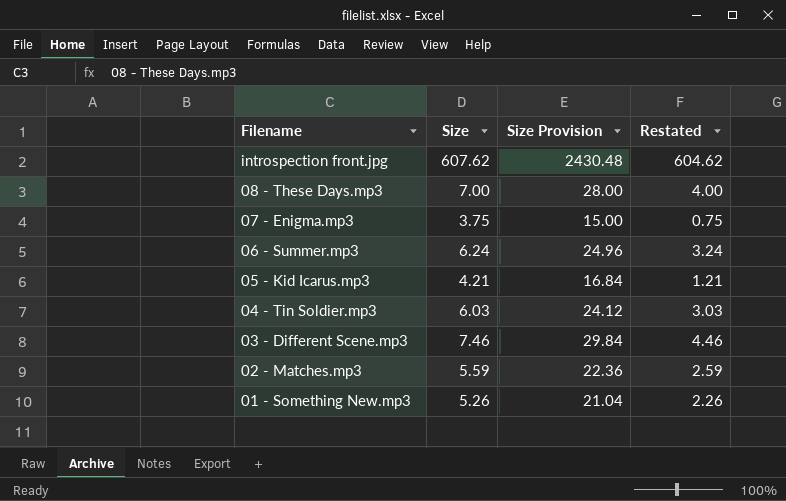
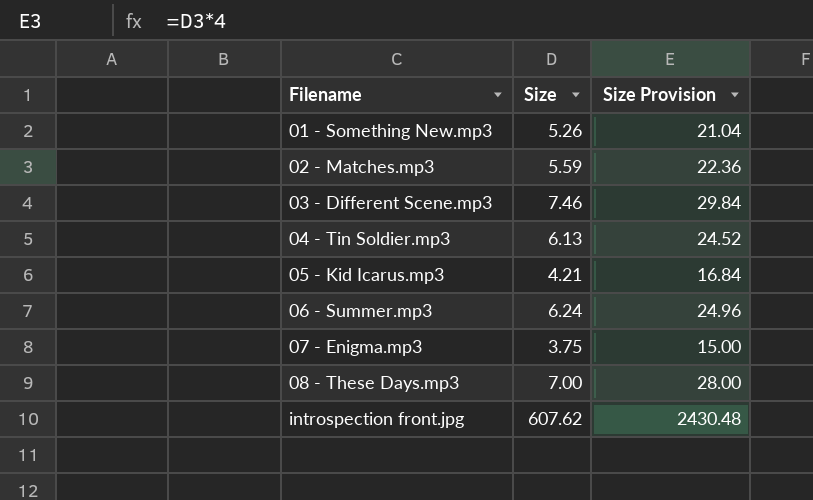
row order: Filename descending -> Filename ascending
column Restated | formula: [Size] - 3 -> none
04 - Tin Soldier.mp3 | Size: 6.03 -> 6.13
04 - Tin Soldier.mp3 | Size Provision: 24.12 -> 24.52

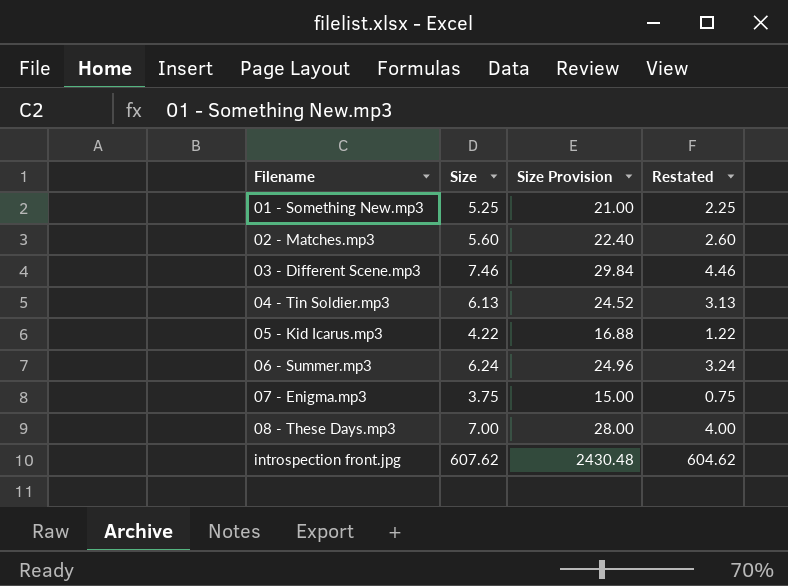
column Restated | formula: none -> [Size] - 3
01 - Something New.mp3 | Size: 5.26 -> 5.25
01 - Something New.mp3 | Size Provision: 21.04 -> 21.00
02 - Matches.mp3 | Size: 5.59 -> 5.60
02 - Matches.mp3 | Size Provision: 22.36 -> 22.40
05 - Kid Icarus.mp3 | Size: 4.21 -> 4.22
05 - Kid Icarus.mp3 | Size Provision: 16.84 -> 16.88

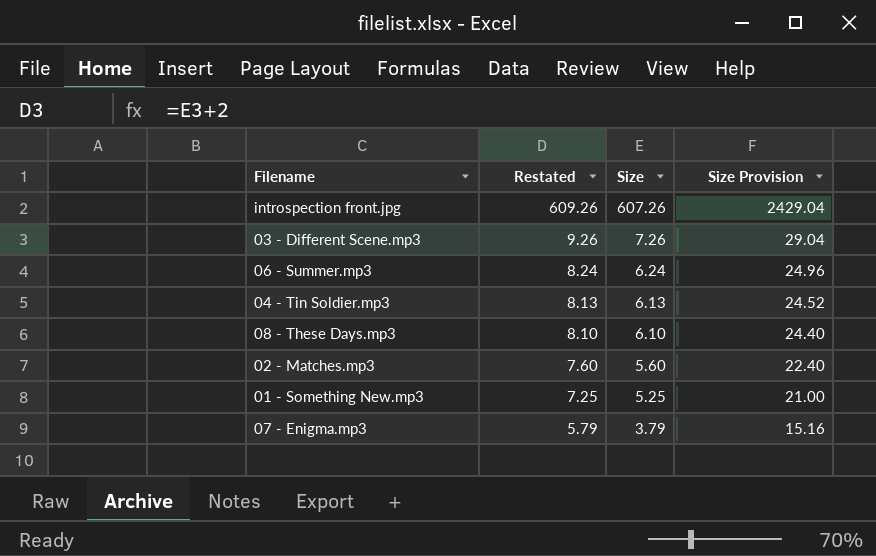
row order: Filename ascending -> Restated descending
column Restated | formula: [Size] - 3 -> [Size] + 2
column Restated | position: 4 -> 2
row 05 - Kid Icarus.mp3: 4.22 | 16.88 | 1.22 -> none
introspection front.jpg | Size: 607.62 -> 607.26
introspection front.jpg | Size Provision: 2430.48 -> 2429.04
03 - Different Scene.mp3 | Size: 7.46 -> 7.26
03 - Different Scene.mp3 | Size Provision: 29.84 -> 29.04
08 - These Days.mp3 | Size: 7.00 -> 6.10
08 - These Days.mp3 | Size Provision: 28.00 -> 24.40
07 - Enigma.mp3 | Size: 3.75 -> 3.79
07 - Enigma.mp3 | Size Provision: 15.00 -> 15.16

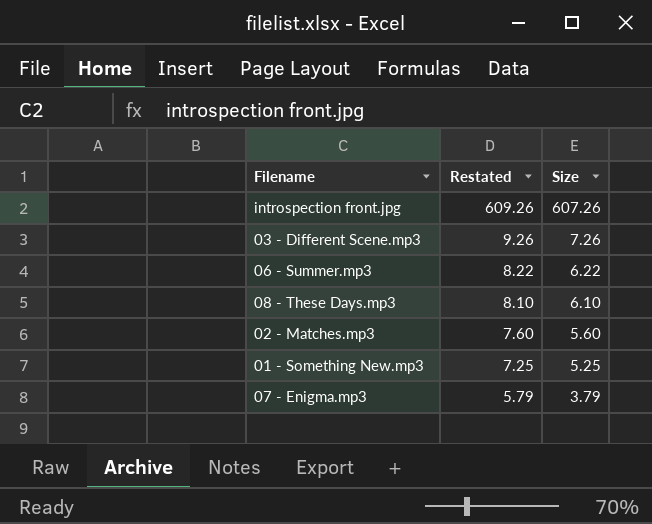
column Size Provision | formula: [Size] * 4 -> none
row 04 - Tin Soldier.mp3: 8.13 | 6.13 | 24.52 -> none
06 - Summer.mp3 | Restated: 8.24 -> 8.22
06 - Summer.mp3 | Size: 6.24 -> 6.22

